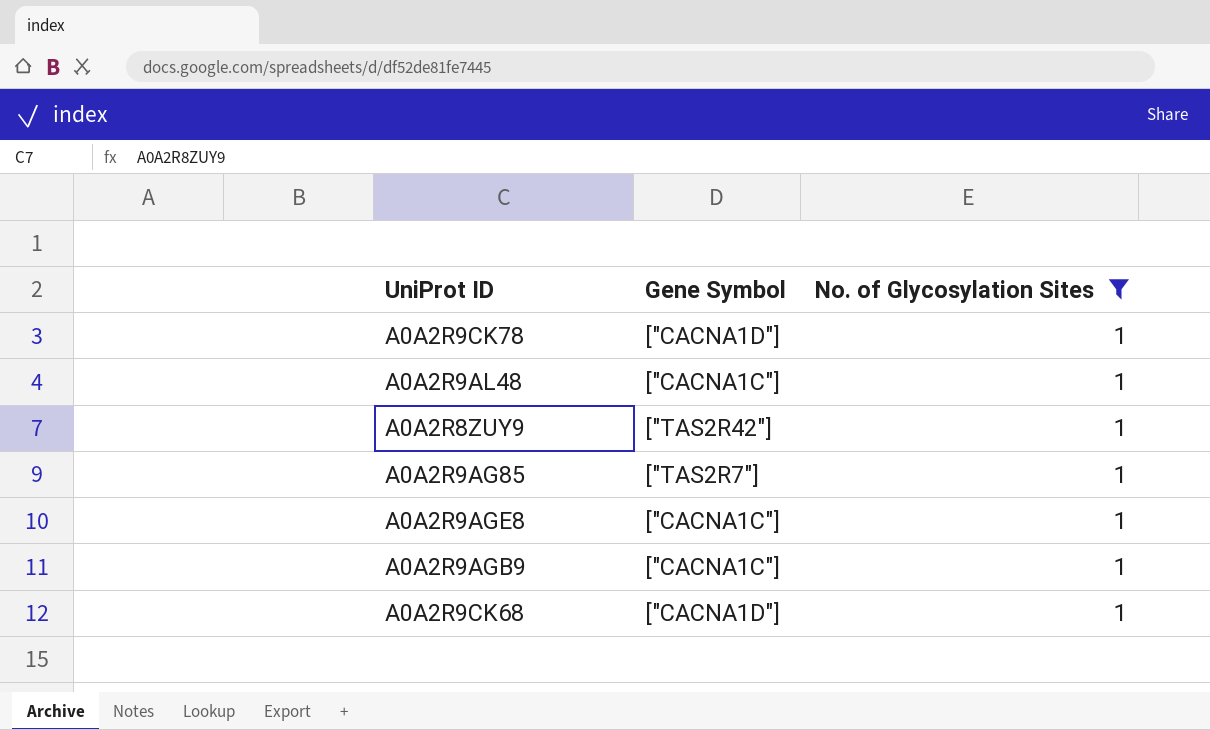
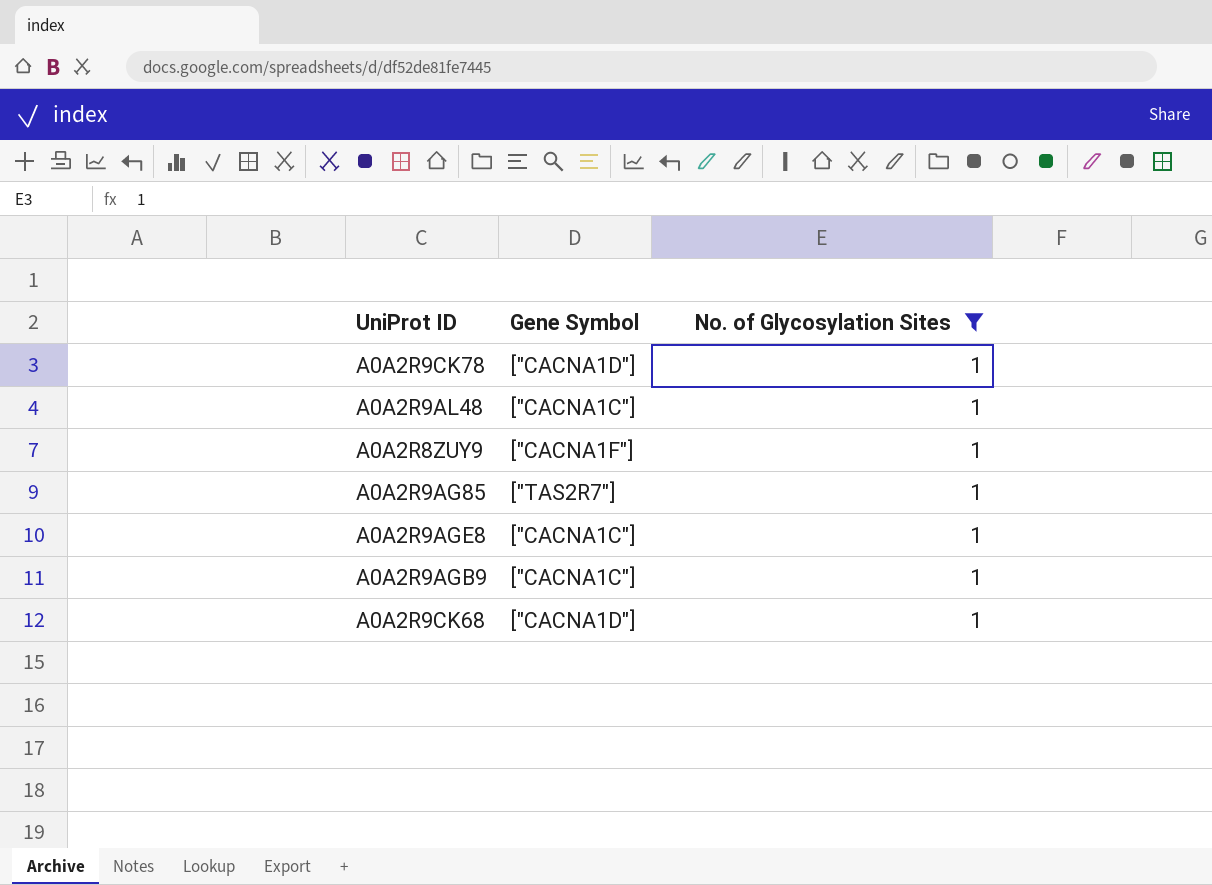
A0A2R8ZUY9 | Gene Symbol: ["TAS2R42"] -> ["CACNA1F"]

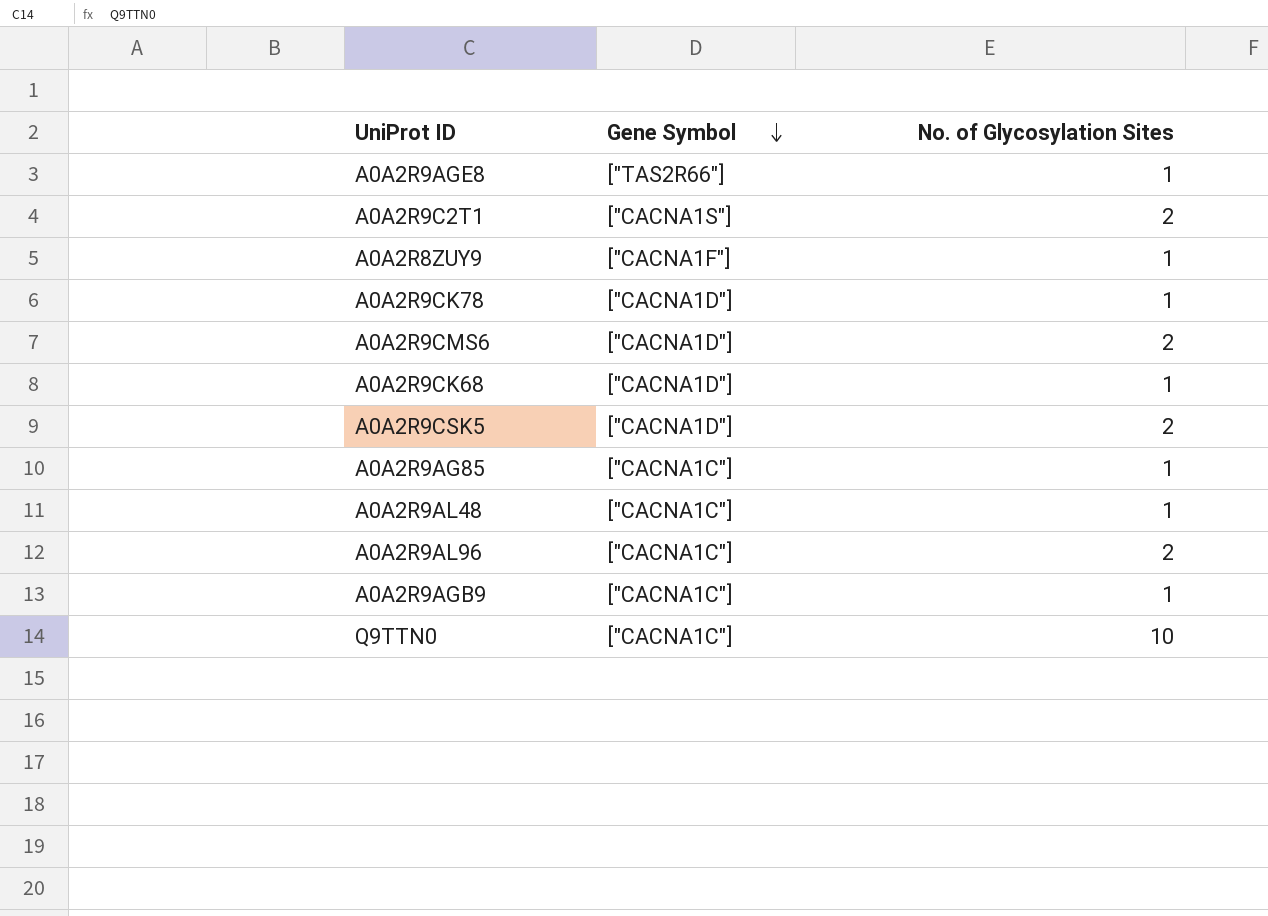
filter: No. of Glycosylation Sites = 1 -> none
row order: none -> Gene Symbol descending
A0A2R9AGE8 | Gene Symbol: ["CACNA1C"] -> ["TAS2R66"]
A0A2R9AG85 | Gene Symbol: ["TAS2R7"] -> ["CACNA1C"]

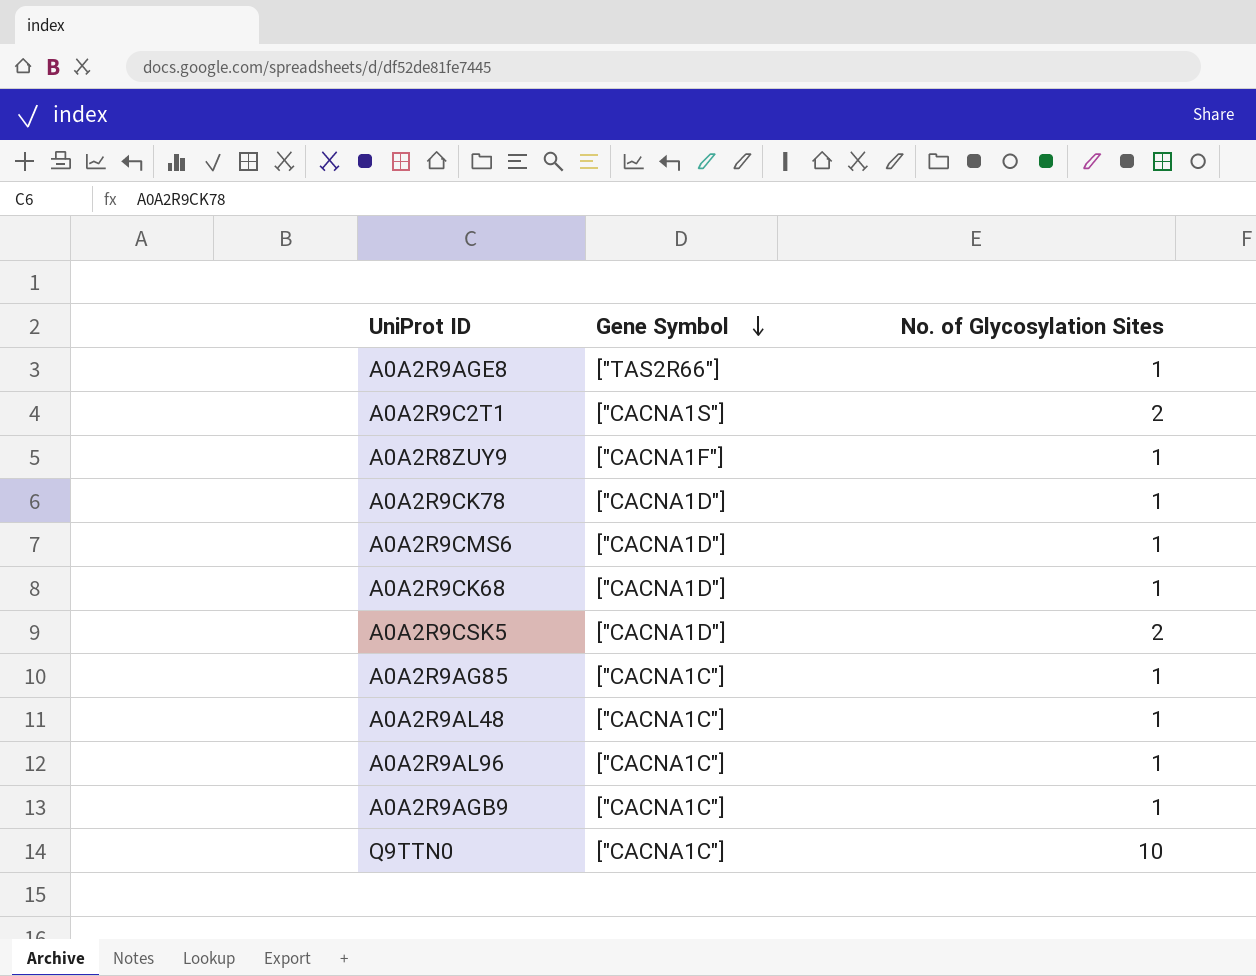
A0A2R9CMS6 | No. of Glycosylation Sites: 2 -> 1
A0A2R9AL96 | No. of Glycosylation Sites: 2 -> 1

